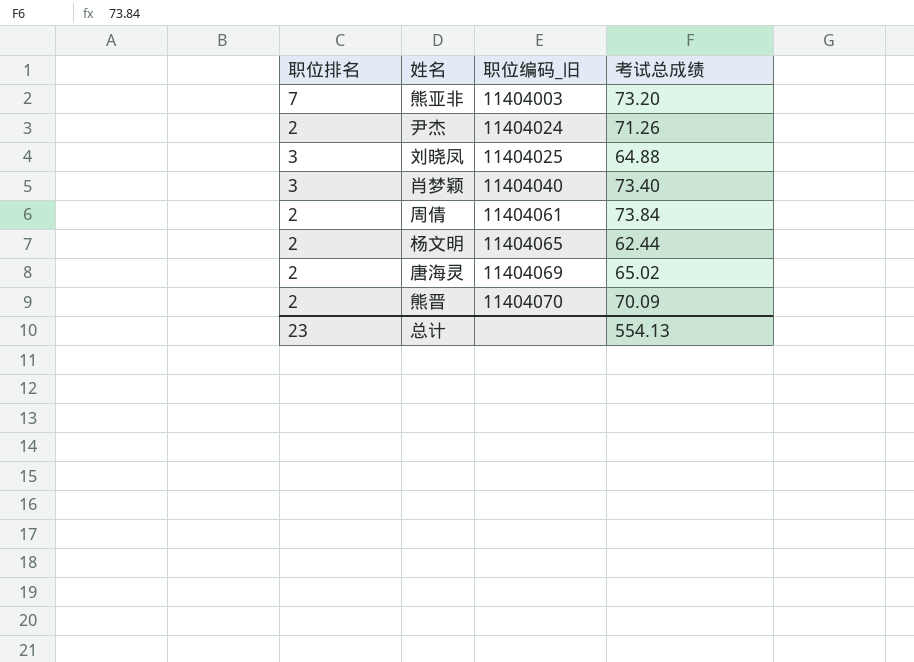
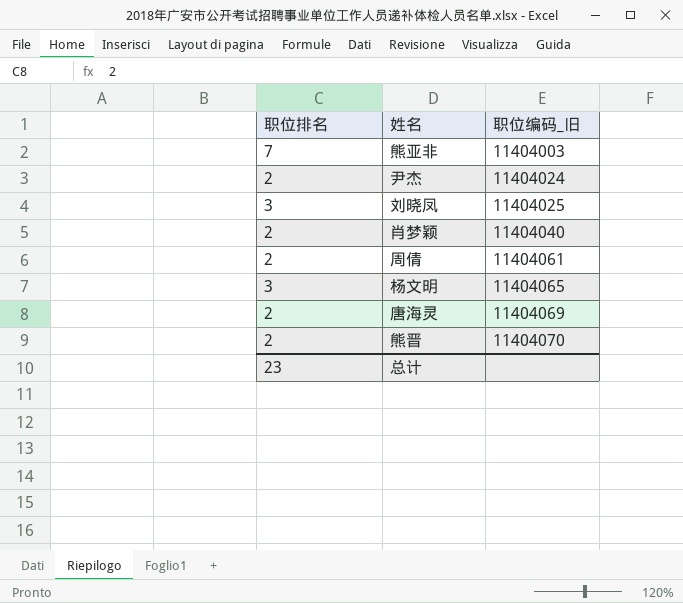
column 考试总成绩 | position: 4 -> none
肖梦颖 | 职位排名: 3 -> 2
杨文明 | 职位排名: 2 -> 3

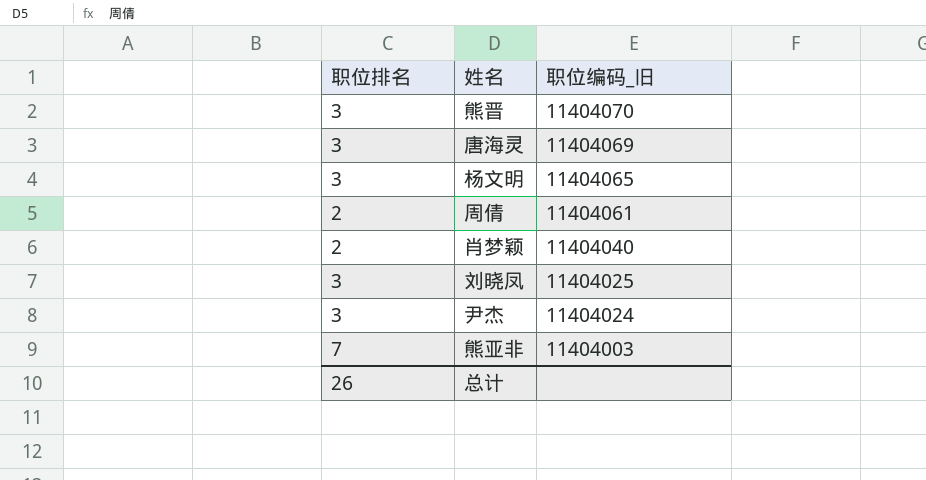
row order: 职位编码_旧 ascending -> 职位编码_旧 descending
熊晋 | 职位排名: 2 -> 3
唐海灵 | 职位排名: 2 -> 3
尹杰 | 职位排名: 2 -> 3
总计 | 职位排名: 23 -> 26

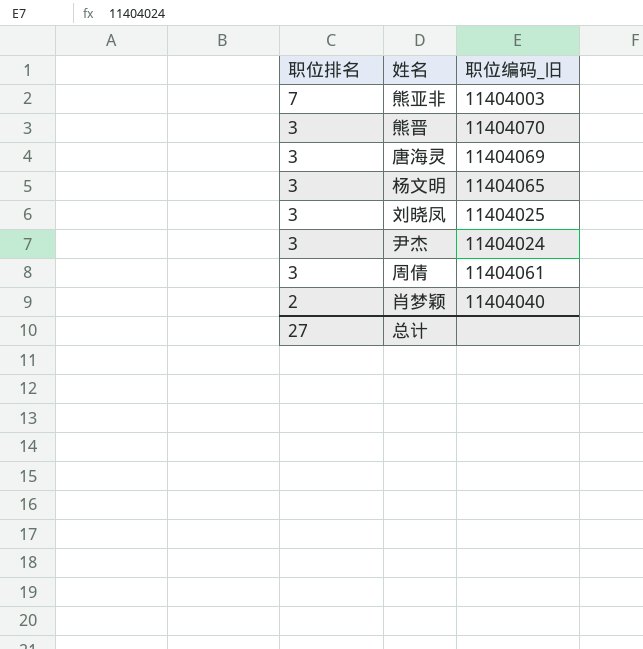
row order: 职位编码_旧 descending -> 职位排名 descending
周倩 | 职位排名: 2 -> 3
总计 | 职位排名: 26 -> 27

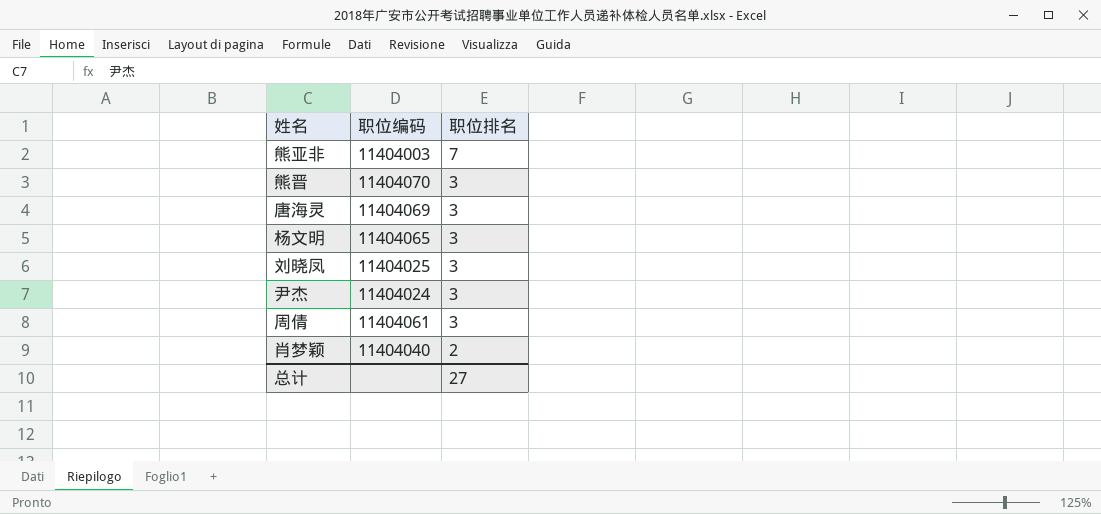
column name: 职位编码_旧 -> 职位编码
column 职位排名 | position: 1 -> 3

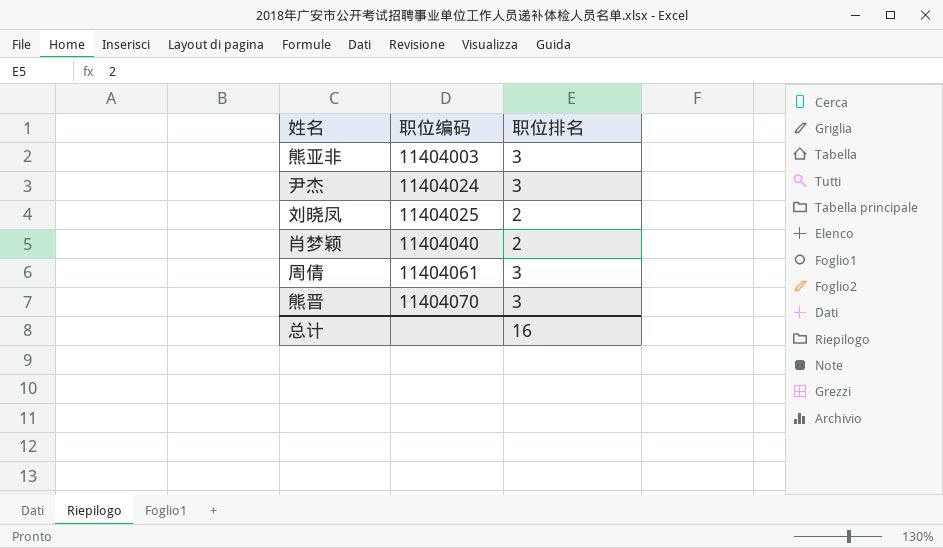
row order: 职位排名 descending -> 职位编码 ascending
row 唐海灵: 11404069 | 3 -> none
row 杨文明: 11404065 | 3 -> none
熊亚非 | 职位排名: 7 -> 3
刘晓凤 | 职位排名: 3 -> 2
总计 | 职位排名: 27 -> 16

